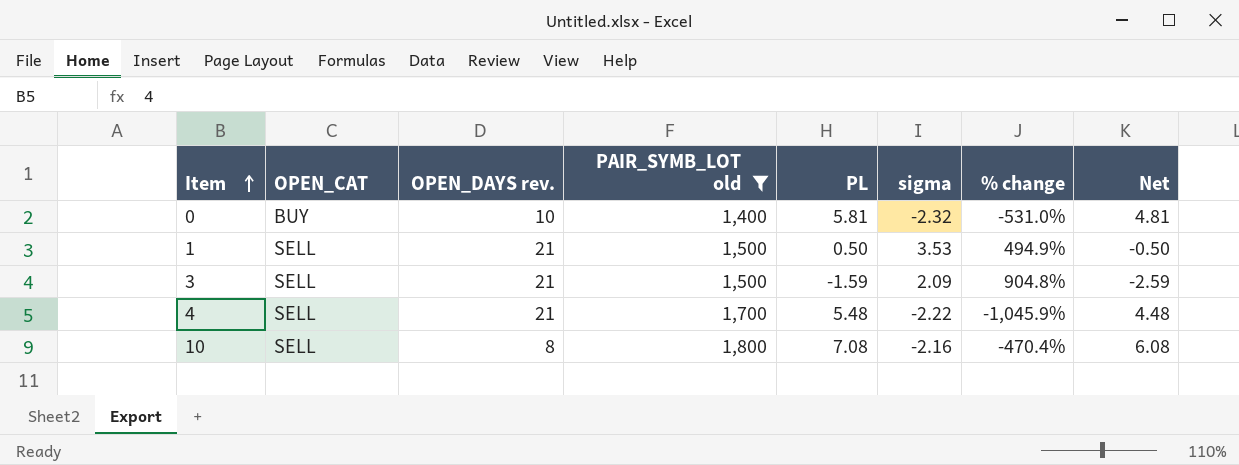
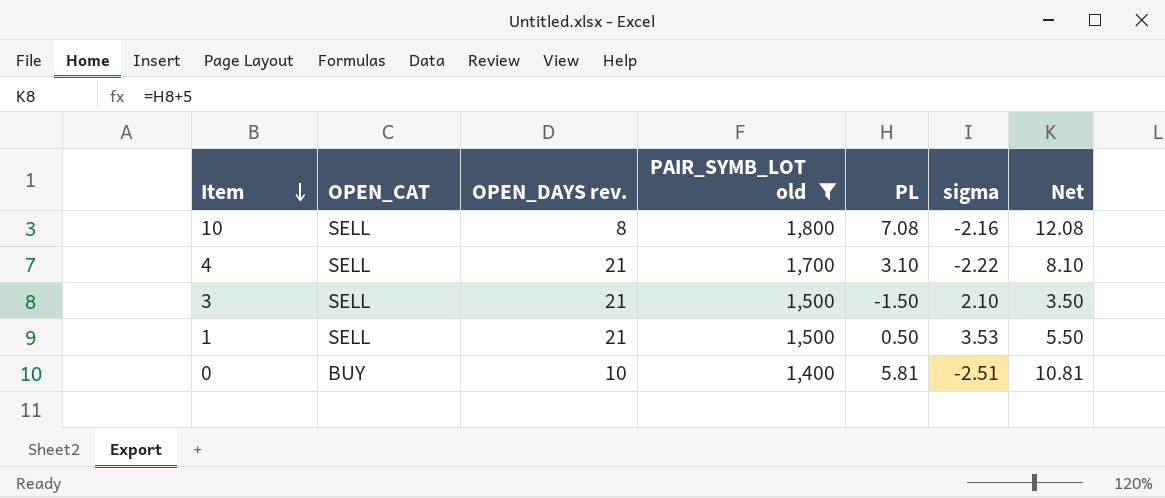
row order: Item ascending -> Item descending
column % change | formula: ([OPEN_DAYS rev.] - [sigma]) / [sigma] -> none
column Net | formula: [PL] - 1 -> [PL] + 5
4 | PL: 5.48 -> 3.10
3 | PL: -1.59 -> -1.50
3 | sigma: 2.09 -> 2.10
0 | sigma: -2.32 -> -2.51

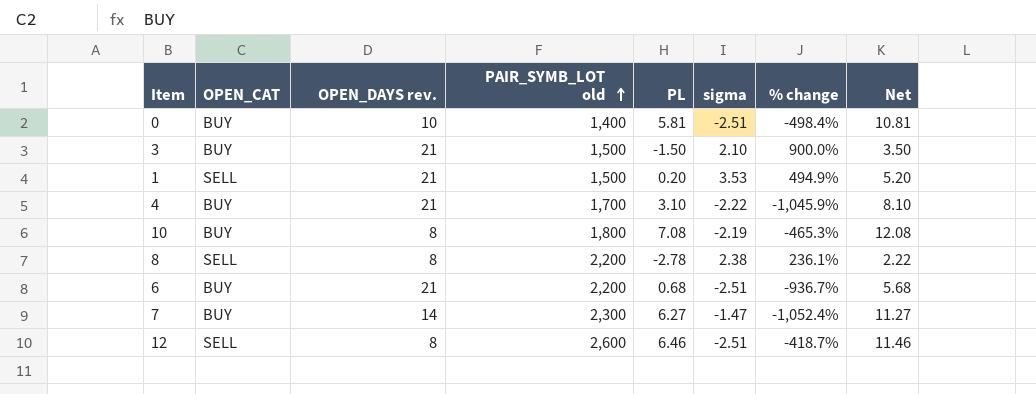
filter: PAIR_SYMB_LOT old <= 1,800 -> none
row order: Item descending -> PAIR_SYMB_LOT old ascending
column % change | formula: none -> ([OPEN_DAYS rev.] - [sigma]) / [sigma]
3 | OPEN_CAT: SELL -> BUY
1 | PL: 0.50 -> 0.20
1 | Net: 5.50 -> 5.20
4 | OPEN_CAT: SELL -> BUY
10 | OPEN_CAT: SELL -> BUY
10 | sigma: -2.16 -> -2.19

